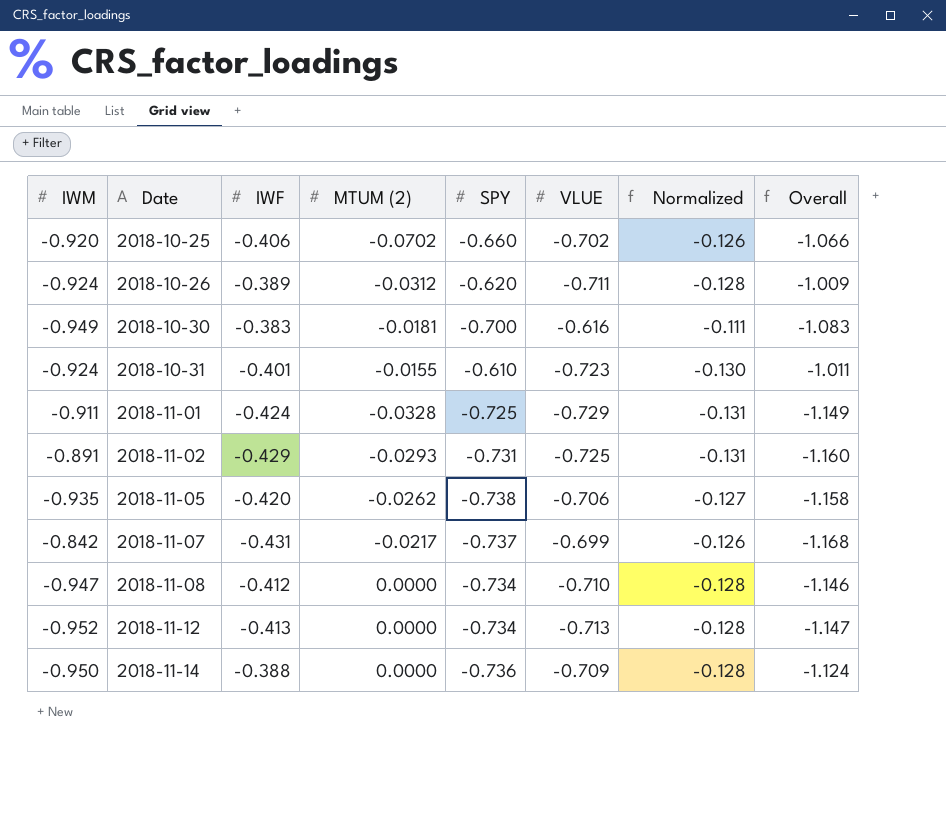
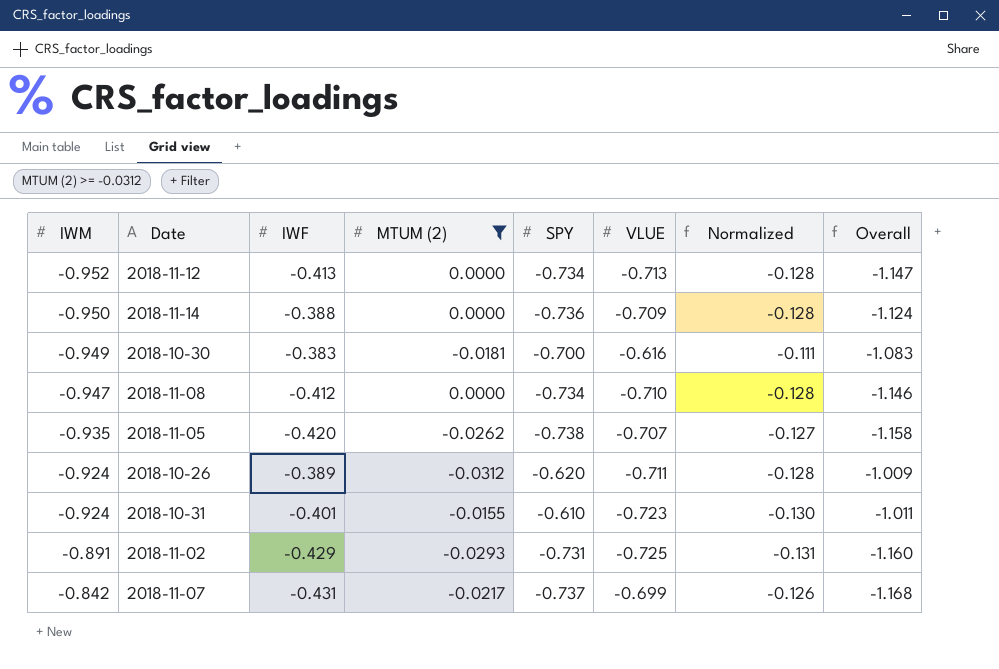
filter: none -> MTUM (2) >= -0.0312
row order: Date ascending -> IWM ascending
2018-11-05 | VLUE: -0.706 -> -0.707

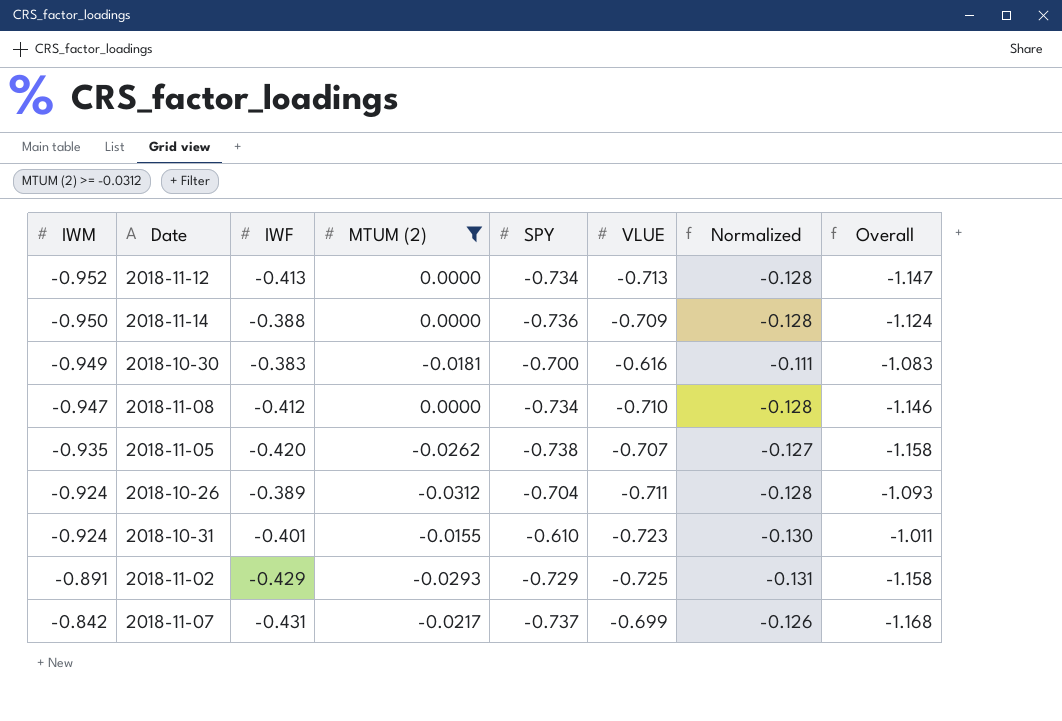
2018-10-26 | SPY: -0.620 -> -0.704
2018-10-26 | Overall: -1.009 -> -1.093
2018-11-02 | SPY: -0.731 -> -0.729
2018-11-02 | Overall: -1.160 -> -1.158

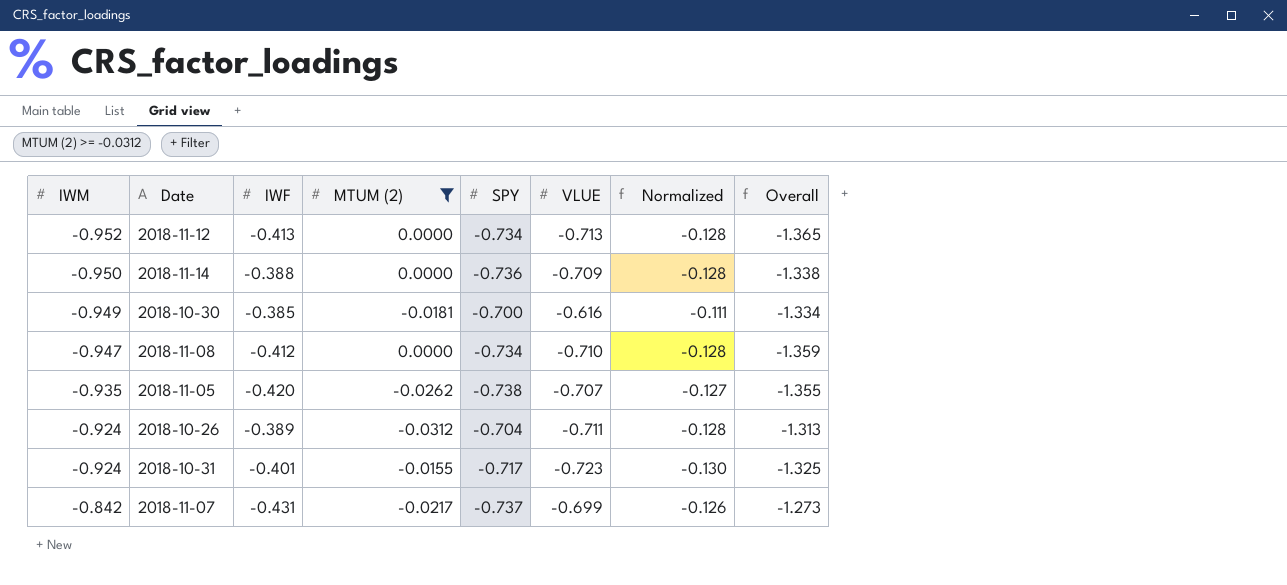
column Overall | formula: [IWF] + [SPY] -> [IWM] + [IWF]
row 2018-11-02: -0.891 | -0.429 | -0.0293 | -0.729 | -0.725 | -0.131 | -1.158 -> none
2018-10-30 | IWF: -0.383 -> -0.385
2018-10-31 | SPY: -0.610 -> -0.717

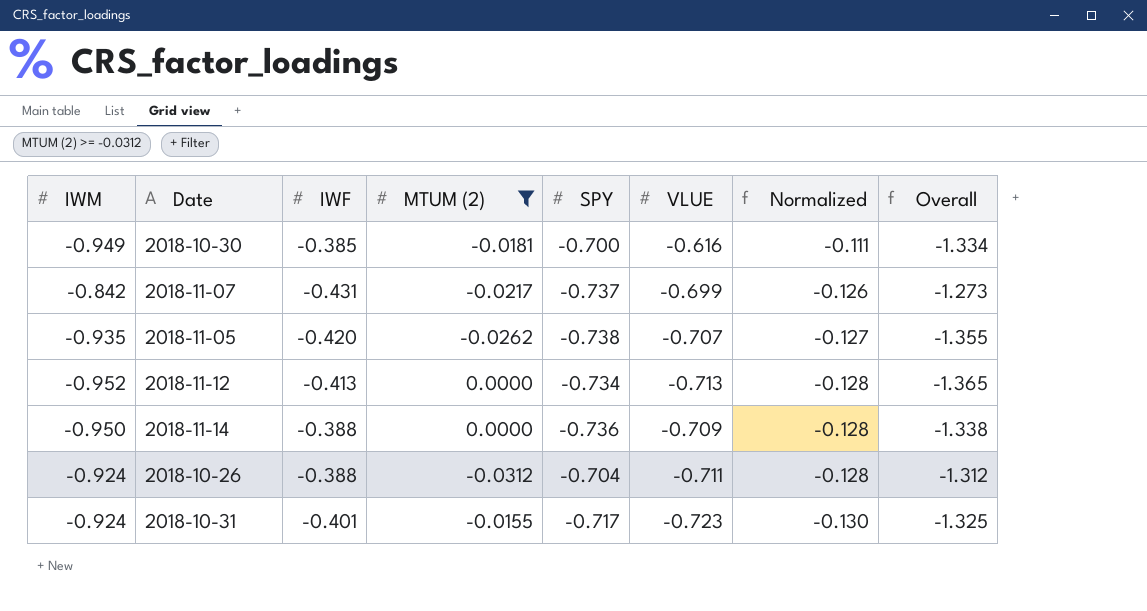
row order: IWM ascending -> Normalized descending
row 2018-11-08: -0.947 | -0.412 | 0.0000 | -0.734 | -0.710 | -0.128 | -1.359 -> none
2018-10-26 | IWF: -0.389 -> -0.388
2018-10-26 | Overall: -1.313 -> -1.312

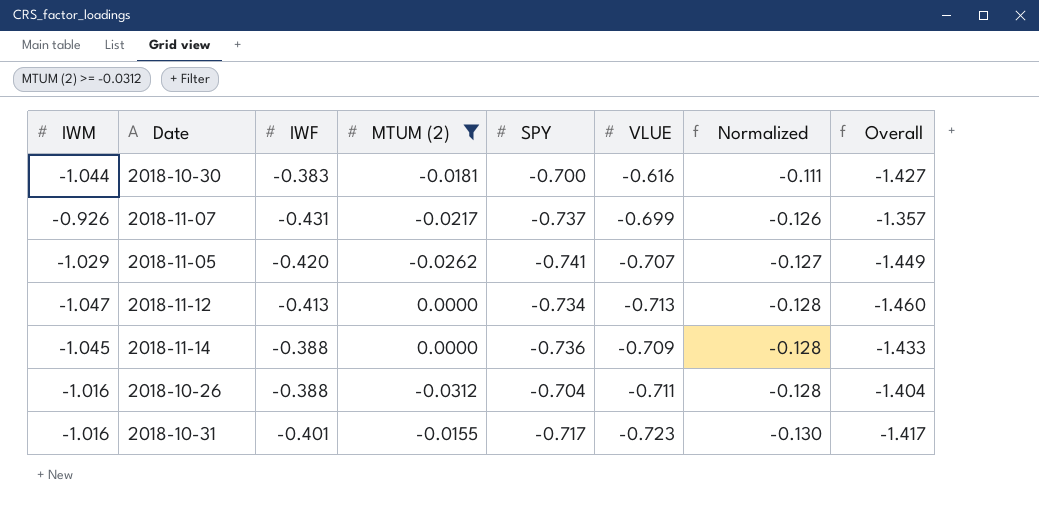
2018-10-30 | IWM: -0.949 -> -1.044
2018-10-30 | IWF: -0.385 -> -0.383
2018-10-30 | Overall: -1.334 -> -1.427
2018-11-07 | IWM: -0.842 -> -0.926
2018-11-07 | Overall: -1.273 -> -1.357
2018-11-05 | IWM: -0.935 -> -1.029
2018-11-05 | SPY: -0.738 -> -0.741
2018-11-05 | Overall: -1.355 -> -1.449
2018-11-12 | IWM: -0.952 -> -1.047
2018-11-12 | Overall: -1.365 -> -1.460
2018-11-14 | IWM: -0.950 -> -1.045
2018-11-14 | Overall: -1.338 -> -1.433
2018-10-26 | IWM: -0.924 -> -1.016
2018-10-26 | Overall: -1.312 -> -1.404
2018-10-31 | IWM: -0.924 -> -1.016
2018-10-31 | Overall: -1.325 -> -1.417

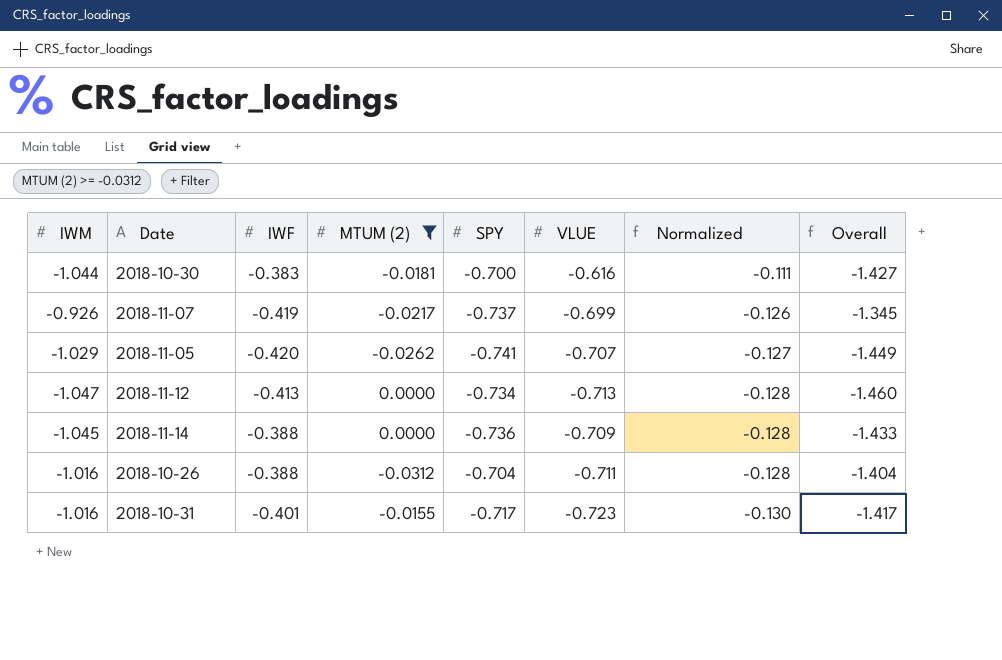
2018-11-07 | IWF: -0.431 -> -0.419
2018-11-07 | Overall: -1.357 -> -1.345

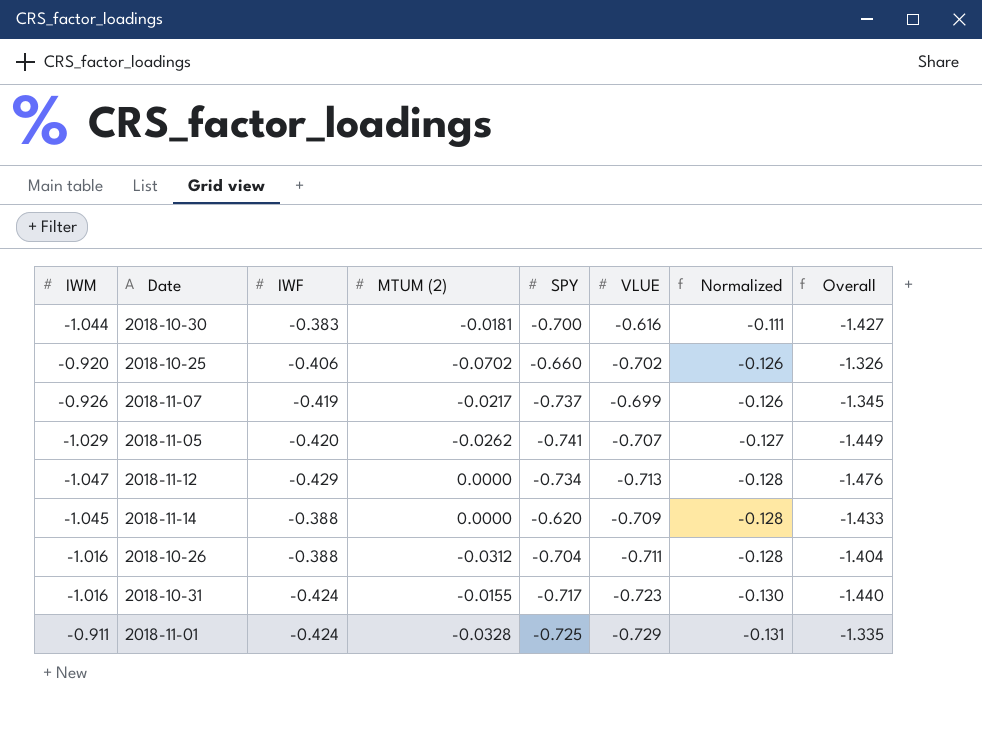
filter: MTUM (2) >= -0.0312 -> none
2018-11-12 | IWF: -0.413 -> -0.429
2018-11-12 | Overall: -1.460 -> -1.476
2018-11-14 | SPY: -0.736 -> -0.620
2018-10-31 | IWF: -0.401 -> -0.424
2018-10-31 | Overall: -1.417 -> -1.440

